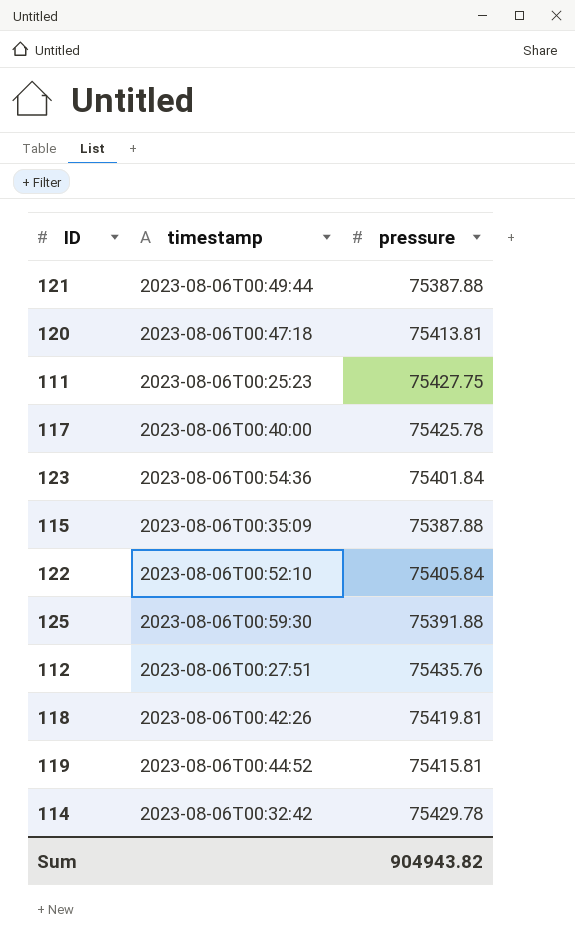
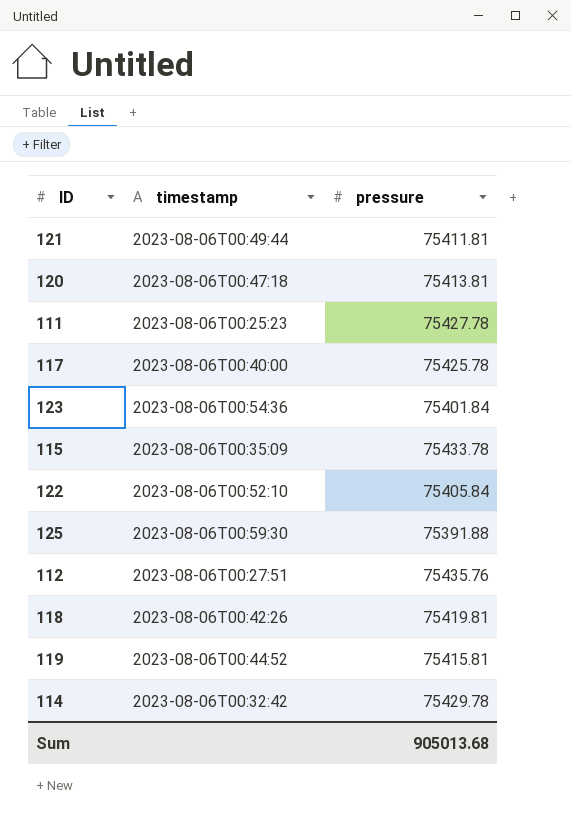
121 | pressure: 75387.88 -> 75411.81
111 | pressure: 75427.75 -> 75427.78
115 | pressure: 75387.88 -> 75433.78
Sum | pressure: 904943.82 -> 905013.68

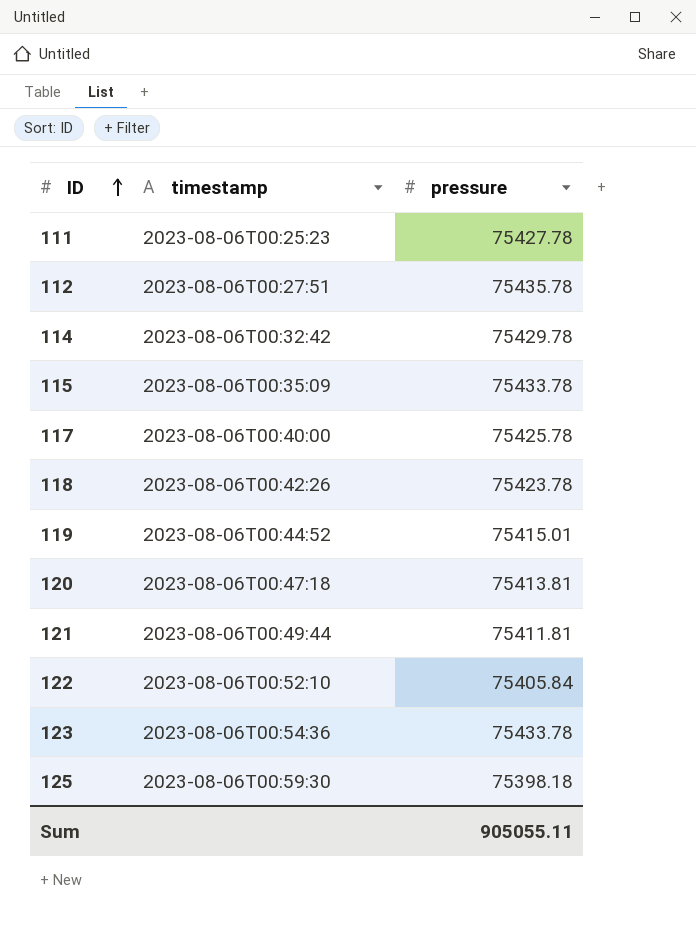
row order: none -> ID ascending
112 | pressure: 75435.76 -> 75435.78
118 | pressure: 75419.81 -> 75423.78
119 | pressure: 75415.81 -> 75415.01
123 | pressure: 75401.84 -> 75433.78
125 | pressure: 75391.88 -> 75398.18
Sum | pressure: 905013.68 -> 905055.11

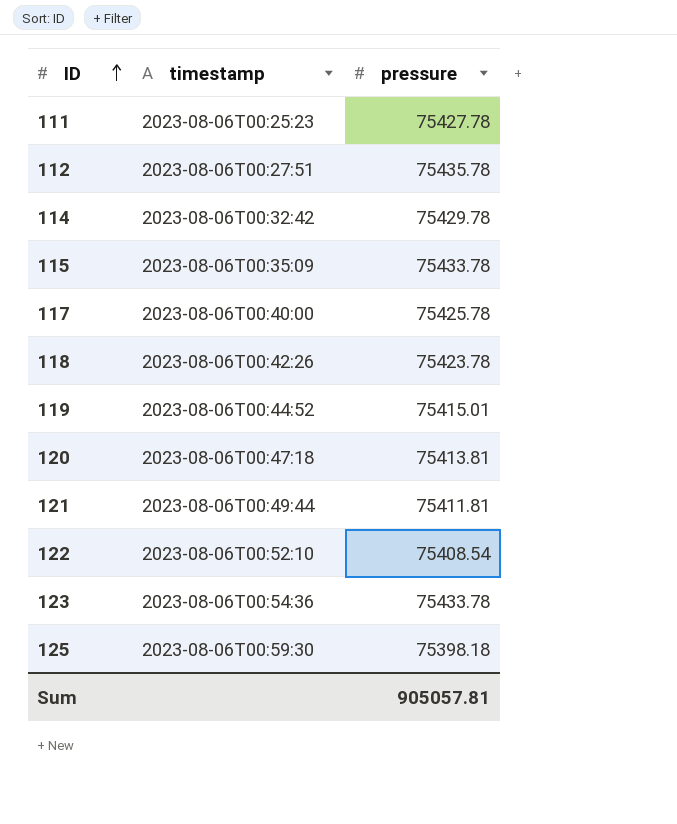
122 | pressure: 75405.84 -> 75408.54
Sum | pressure: 905055.11 -> 905057.81

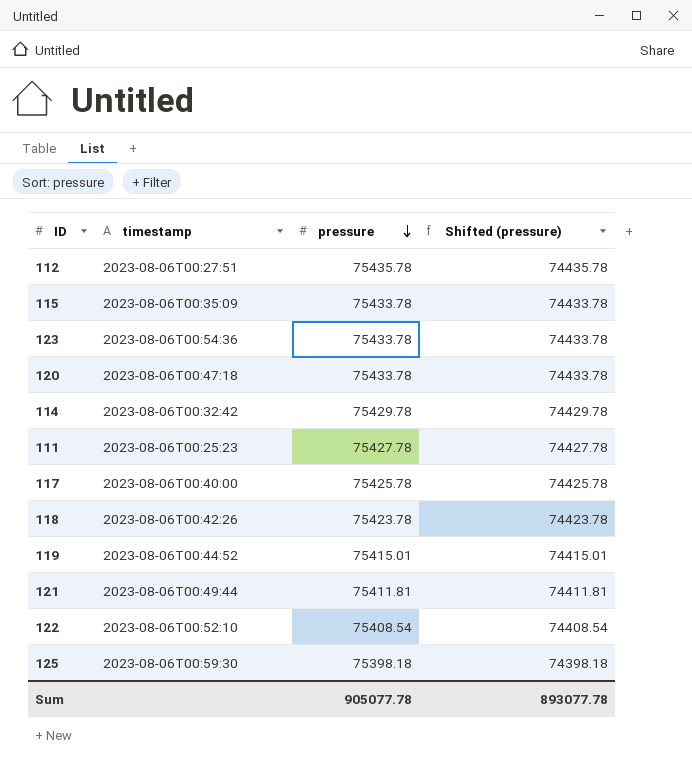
row order: ID ascending -> pressure descending
column Shifted (pressure) | formula: none -> [pressure] - 1000
120 | pressure: 75413.81 -> 75433.78
Sum | pressure: 905057.81 -> 905077.78

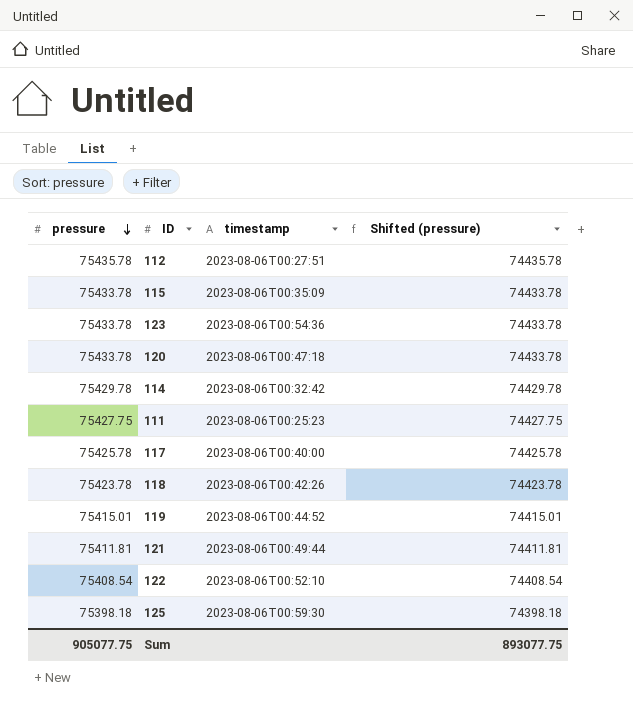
column pressure | position: 3 -> 1
111 | pressure: 75427.78 -> 75427.75
111 | Shifted (pressure): 74427.78 -> 74427.75
Sum | pressure: 905077.78 -> 905077.75
Sum | Shifted (pressure): 893077.78 -> 893077.75

